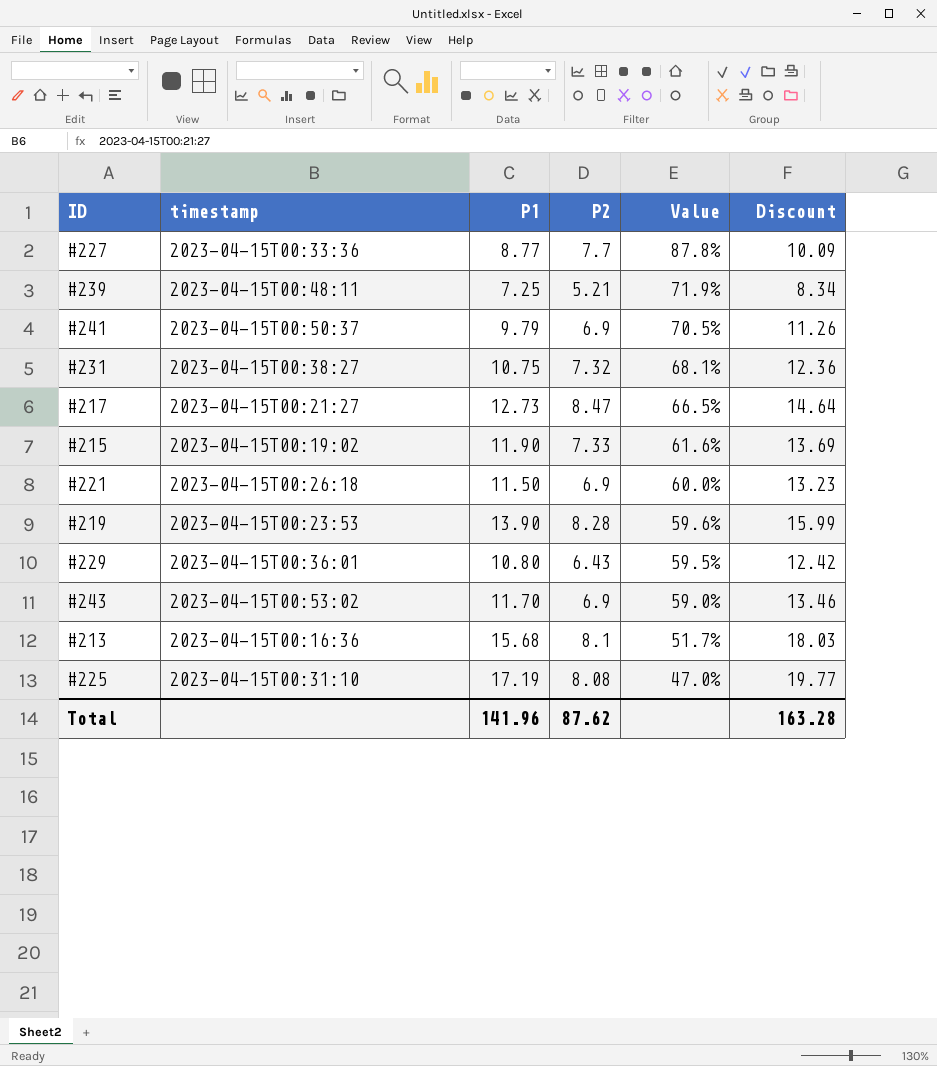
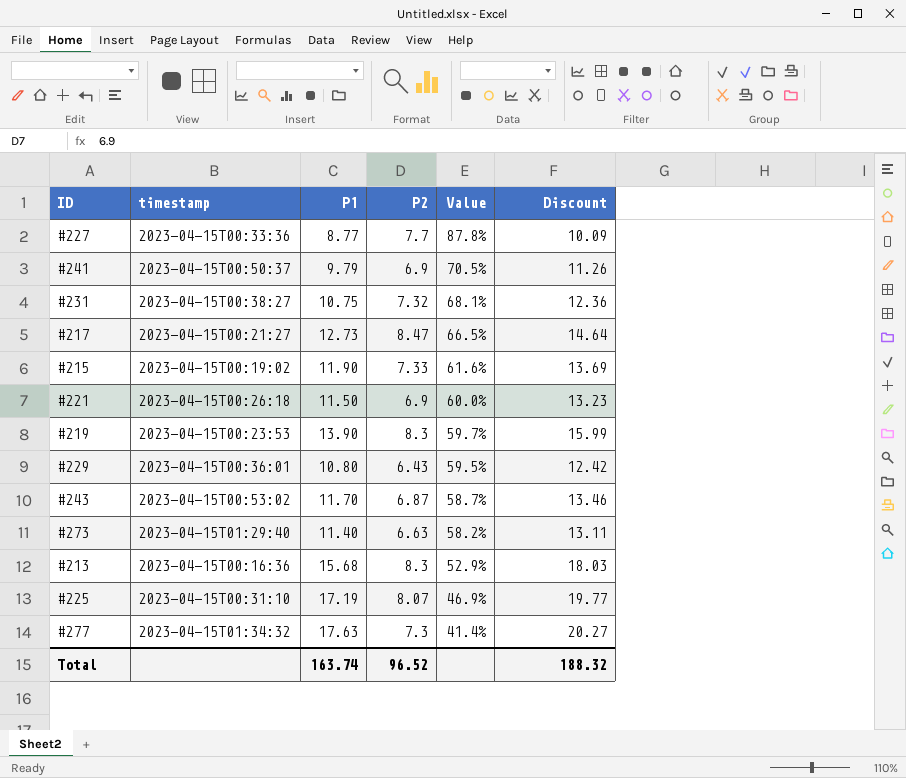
row #239: 2023-04-15T00:48:11 | 7.25 | 5.21 | 71.9% | 8.34 -> none
#219 | P2: 8.28 -> 8.3
#219 | Value: 59.6% -> 59.7%
#243 | P2: 6.9 -> 6.87
#243 | Value: 59.0% -> 58.7%
row #273: none -> 2023-04-15T01:29:40 | 11.40 | 6.63 | 58.2% | 13.11
#213 | P2: 8.1 -> 8.3
#213 | Value: 51.7% -> 52.9%
#225 | P2: 8.08 -> 8.07
#225 | Value: 47.0% -> 46.9%
row #277: none -> 2023-04-15T01:34:32 | 17.63 | 7.3 | 41.4% | 20.27
Total | P1: 141.96 -> 163.74
Total | P2: 87.62 -> 96.52
Total | Discount: 163.28 -> 188.32

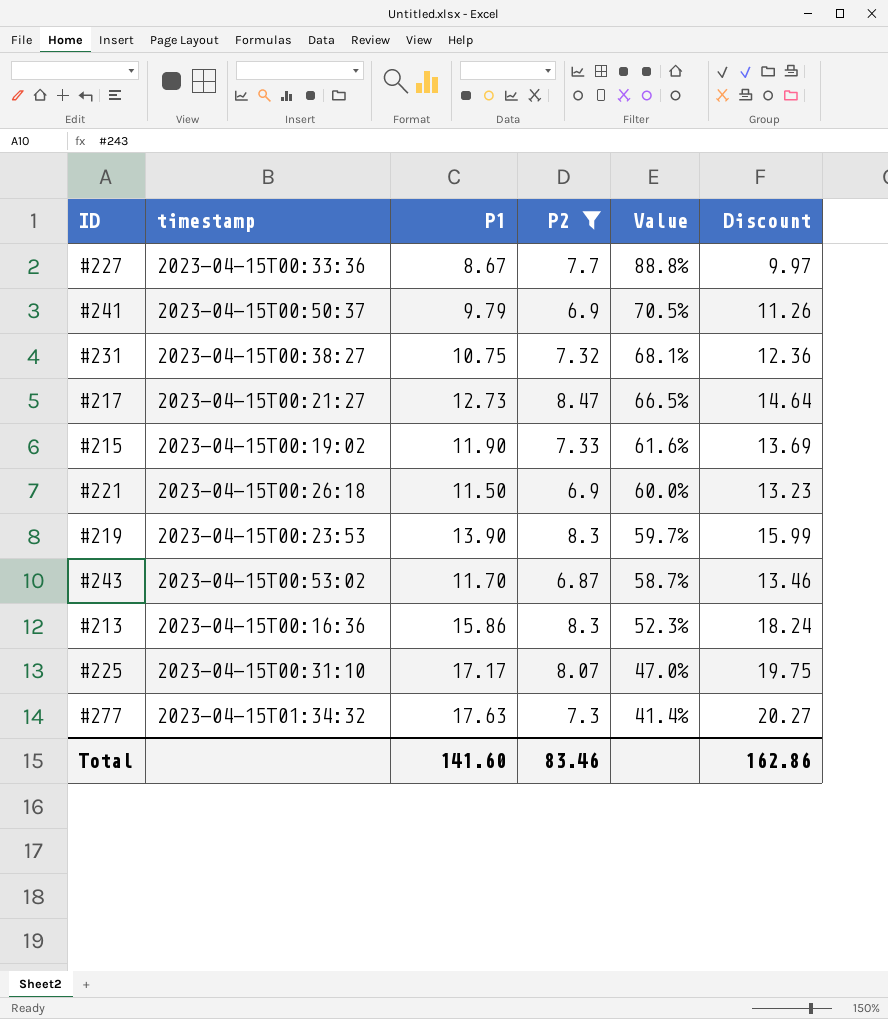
filter: none -> P2 >= 6.87
#227 | P1: 8.77 -> 8.67
#227 | Value: 87.8% -> 88.8%
#227 | Discount: 10.09 -> 9.97
#213 | P1: 15.68 -> 15.86
#213 | Value: 52.9% -> 52.3%
#213 | Discount: 18.03 -> 18.24
#225 | P1: 17.19 -> 17.17
#225 | Value: 46.9% -> 47.0%
#225 | Discount: 19.77 -> 19.75
Total | P1: 163.74 -> 141.60
Total | P2: 96.52 -> 83.46
Total | Discount: 188.32 -> 162.86

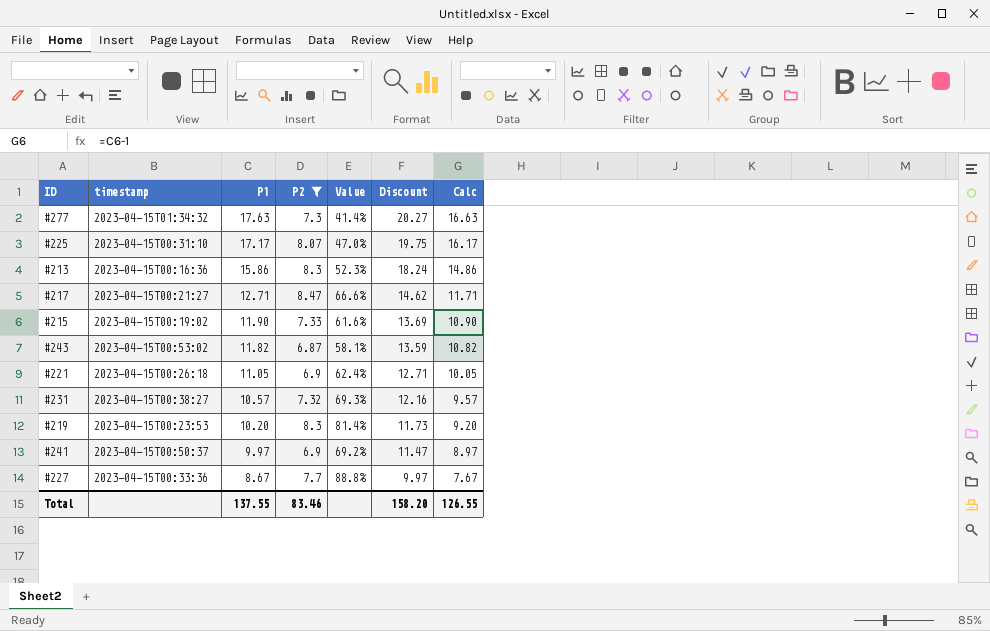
row order: Value descending -> P1 descending
column Calc | formula: none -> [P1] - 1
#217 | P1: 12.73 -> 12.71
#217 | Value: 66.5% -> 66.6%
#217 | Discount: 14.64 -> 14.62
#243 | P1: 11.70 -> 11.82
#243 | Value: 58.7% -> 58.1%
#243 | Discount: 13.46 -> 13.59
#221 | P1: 11.50 -> 11.05
#221 | Value: 60.0% -> 62.4%
#221 | Discount: 13.23 -> 12.71
#231 | P1: 10.75 -> 10.57
#231 | Value: 68.1% -> 69.3%
#231 | Discount: 12.36 -> 12.16
#219 | P1: 13.90 -> 10.20
#219 | Value: 59.7% -> 81.4%
#219 | Discount: 15.99 -> 11.73
#241 | P1: 9.79 -> 9.97
#241 | Value: 70.5% -> 69.2%
#241 | Discount: 11.26 -> 11.47
Total | P1: 141.60 -> 137.55
Total | Discount: 162.86 -> 158.20

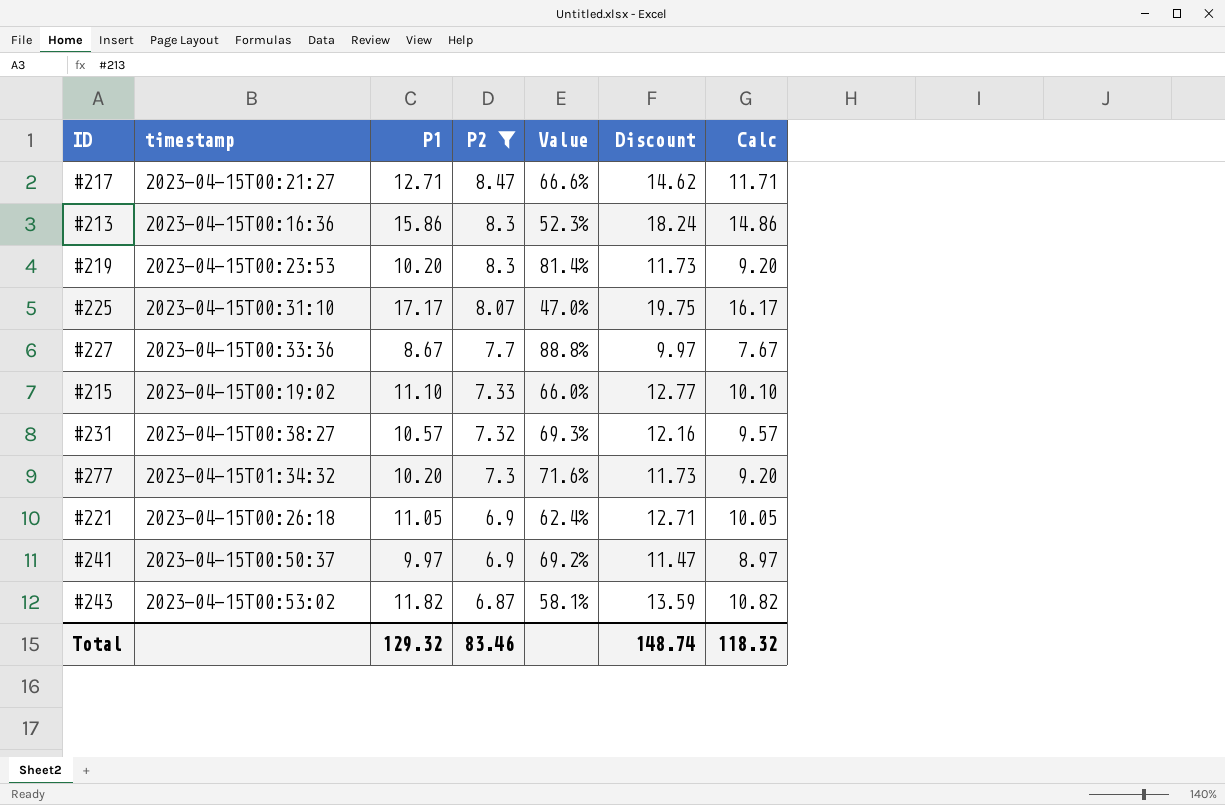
row order: P1 descending -> P2 descending
#215 | P1: 11.90 -> 11.10
#215 | Value: 61.6% -> 66.0%
#215 | Discount: 13.69 -> 12.77
#215 | Calc: 10.90 -> 10.10
#277 | P1: 17.63 -> 10.20
#277 | Value: 41.4% -> 71.6%
#277 | Discount: 20.27 -> 11.73
#277 | Calc: 16.63 -> 9.20
Total | P1: 137.55 -> 129.32
Total | Discount: 158.20 -> 148.74
Total | Calc: 126.55 -> 118.32

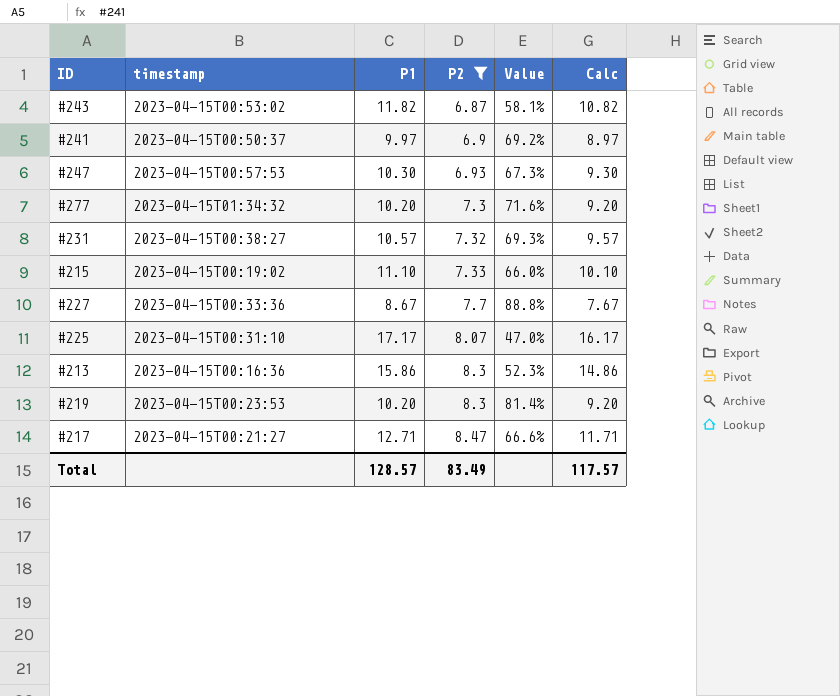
row order: P2 descending -> P2 ascending
column Discount | formula: [P1] * 1.15 -> none
row #221: 2023-04-15T00:26:18 | 11.05 | 6.9 | 62.4% | 12.71 | 10.05 -> none
row #247: none -> 2023-04-15T00:57:53 | 10.30 | 6.93 | 67.3% | 9.30
Total | P1: 129.32 -> 128.57
Total | P2: 83.46 -> 83.49
Total | Calc: 118.32 -> 117.57

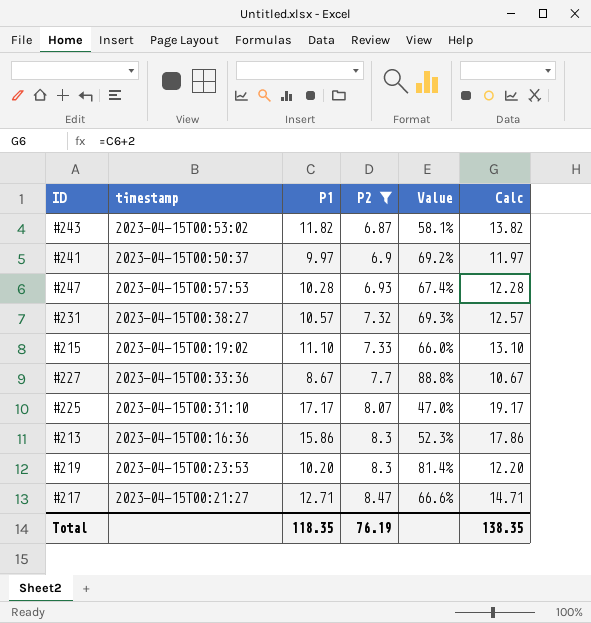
column Calc | formula: [P1] - 1 -> [P1] + 2
row #277: 2023-04-15T01:34:32 | 10.20 | 7.3 | 71.6% | 9.20 -> none
#247 | P1: 10.30 -> 10.28
#247 | Value: 67.3% -> 67.4%
Total | P1: 128.57 -> 118.35
Total | P2: 83.49 -> 76.19
Total | Calc: 117.57 -> 138.35

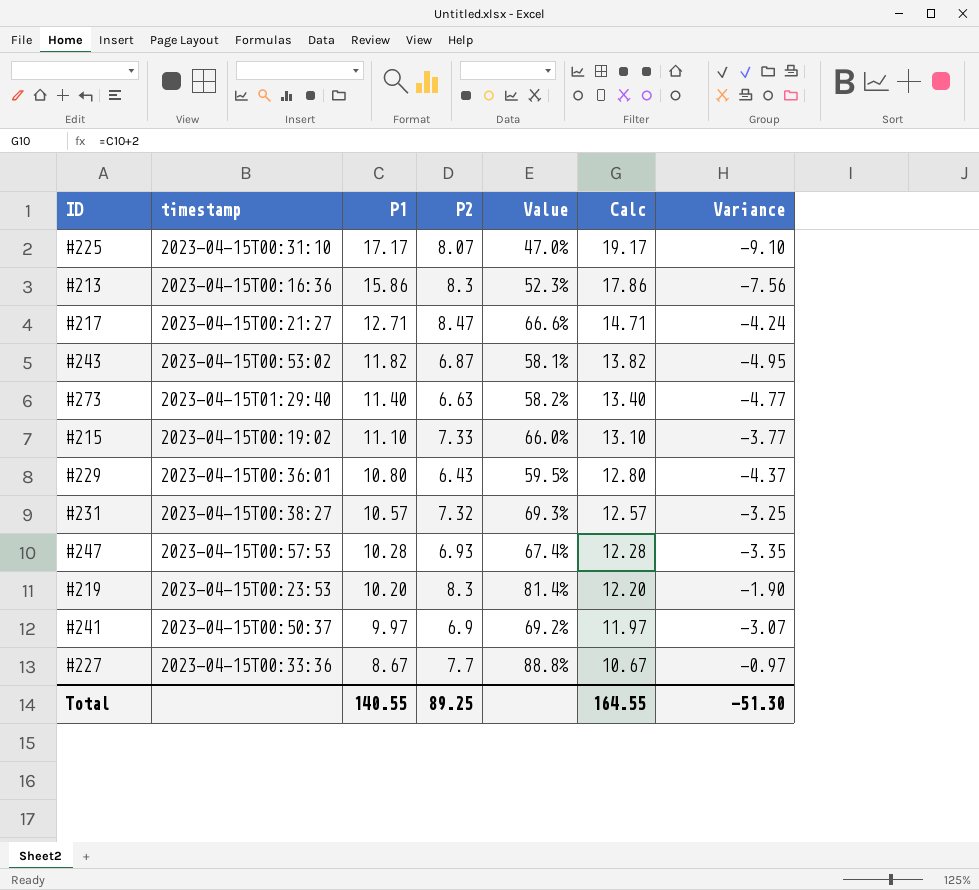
filter: P2 >= 6.87 -> none
row order: P2 ascending -> P1 descending
column Variance | formula: none -> [P2] - [P1]
Total | P1: 118.35 -> 140.55
Total | P2: 76.19 -> 89.25
Total | Calc: 138.35 -> 164.55

